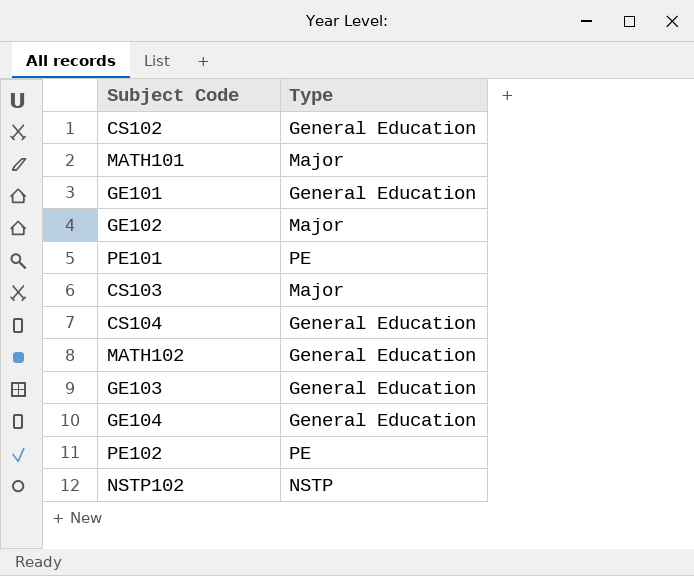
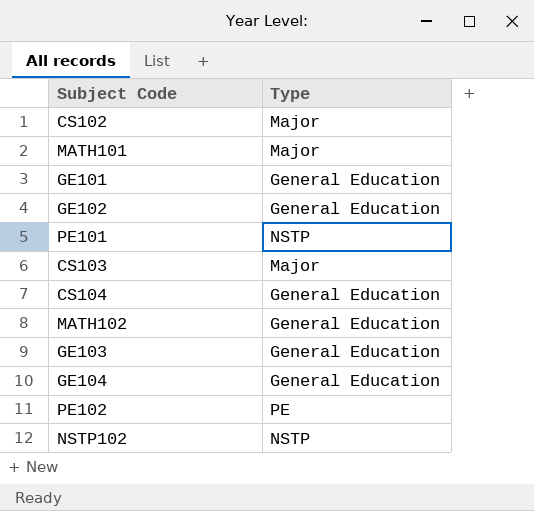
CS102 | Type: General Education -> Major
GE102 | Type: Major -> General Education
PE101 | Type: PE -> NSTP

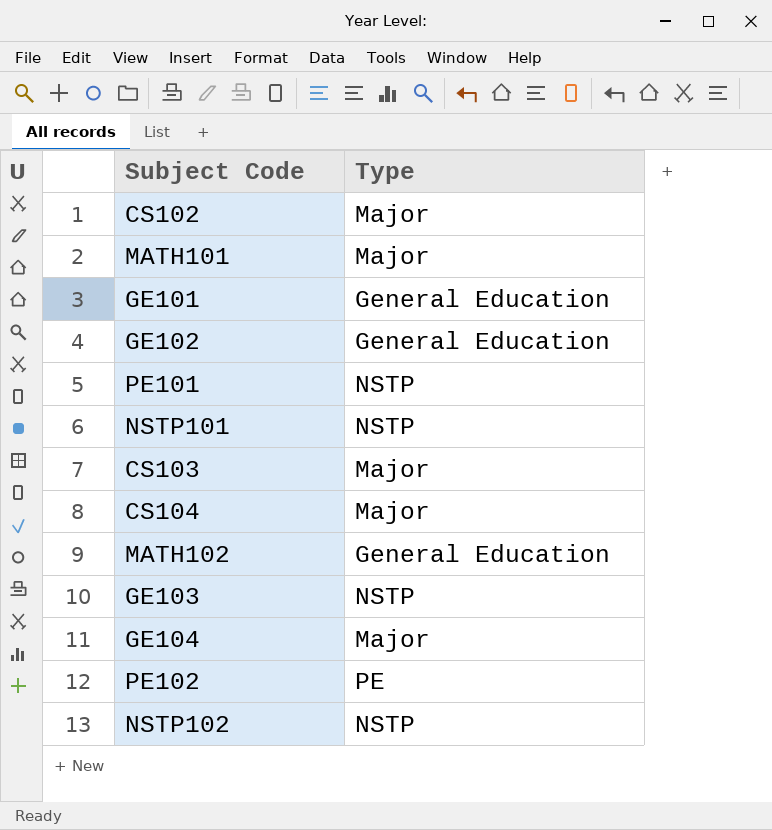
row NSTP101: none -> NSTP
CS104 | Type: General Education -> Major
GE103 | Type: General Education -> NSTP
GE104 | Type: General Education -> Major

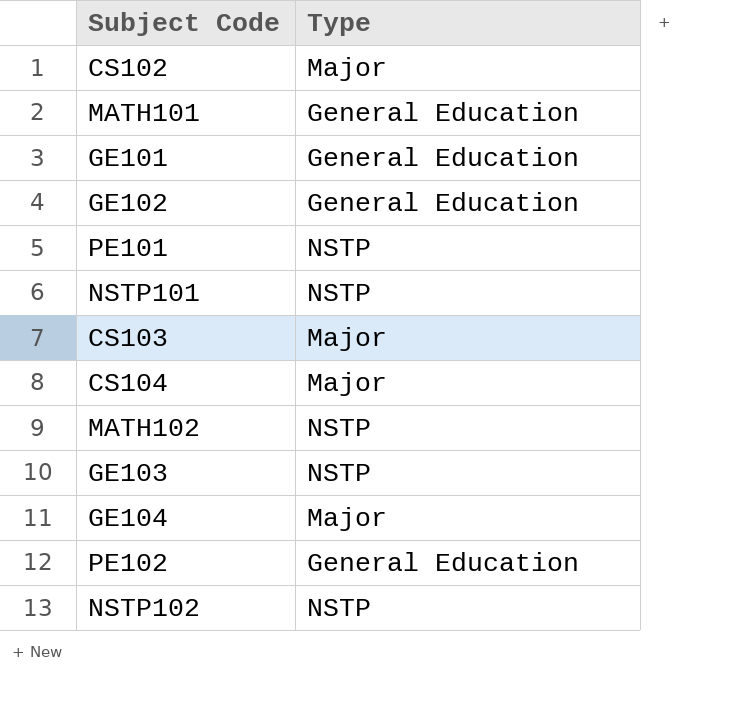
MATH101 | Type: Major -> General Education
MATH102 | Type: General Education -> NSTP
PE102 | Type: PE -> General Education

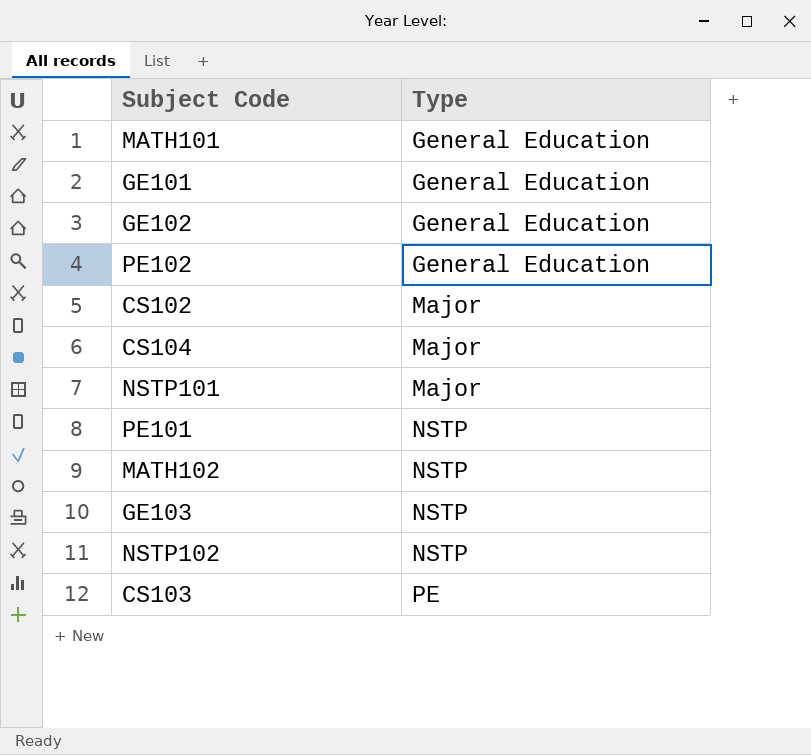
row order: none -> Type ascending
row GE104: Major -> none
NSTP101 | Type: NSTP -> Major
CS103 | Type: Major -> PE

